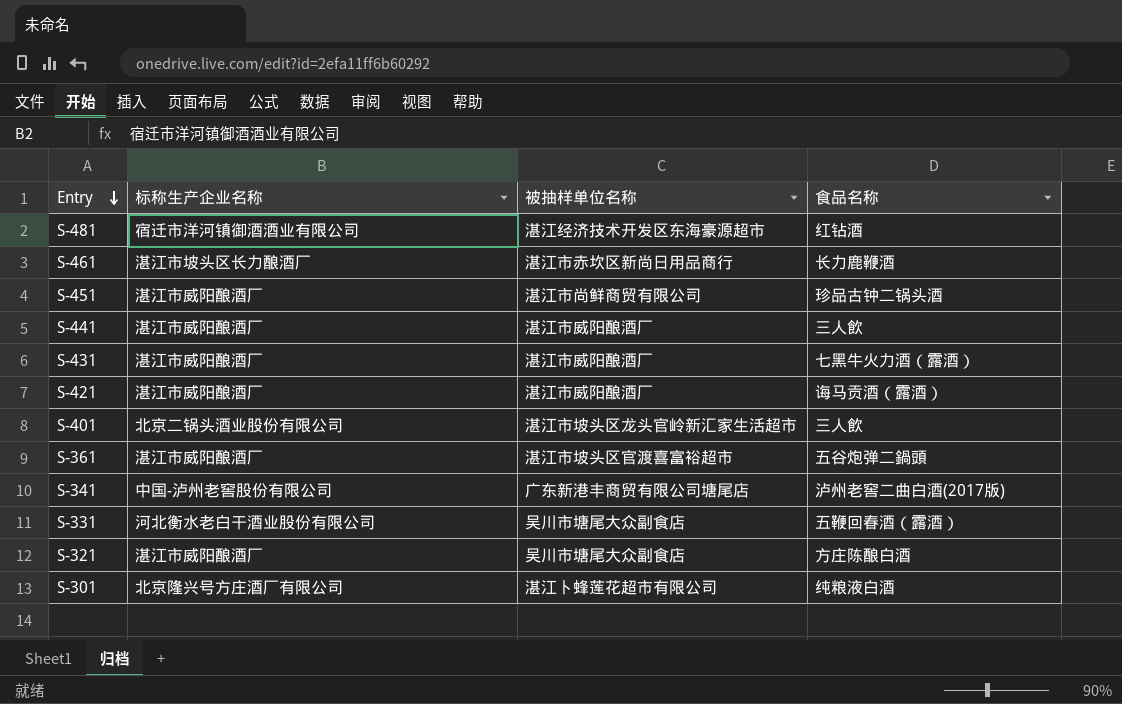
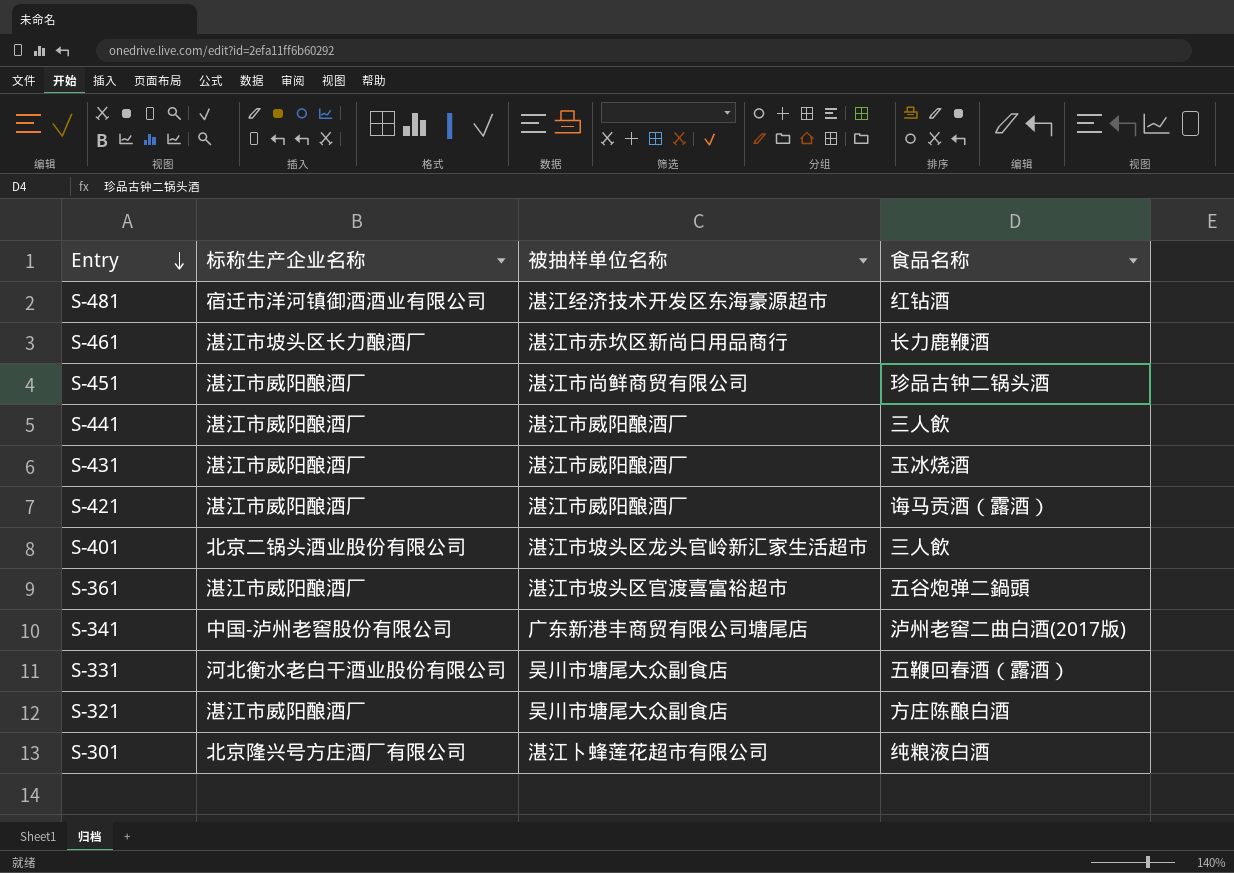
S-431 | 食品名称: 七黑牛火力酒（露酒） -> 玉冰烧酒

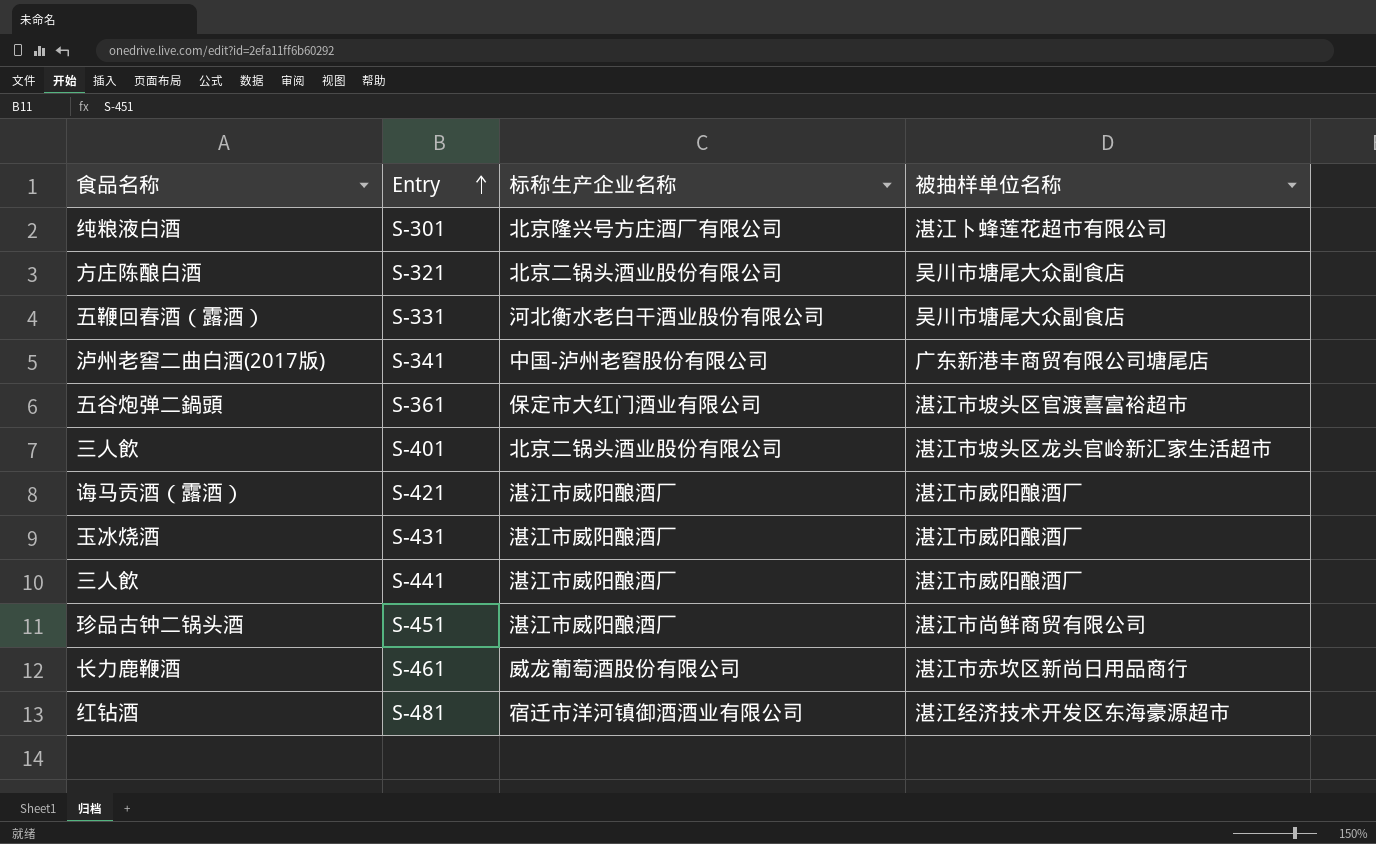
row order: Entry descending -> Entry ascending
column 食品名称 | position: 4 -> 1
S-321 | 标称生产企业名称: 湛江市威阳酿酒厂 -> 北京二锅头酒业股份有限公司
S-361 | 标称生产企业名称: 湛江市威阳酿酒厂 -> 保定市大红门酒业有限公司
S-461 | 标称生产企业名称: 湛江市坡头区长力酿酒厂 -> 威龙葡萄酒股份有限公司

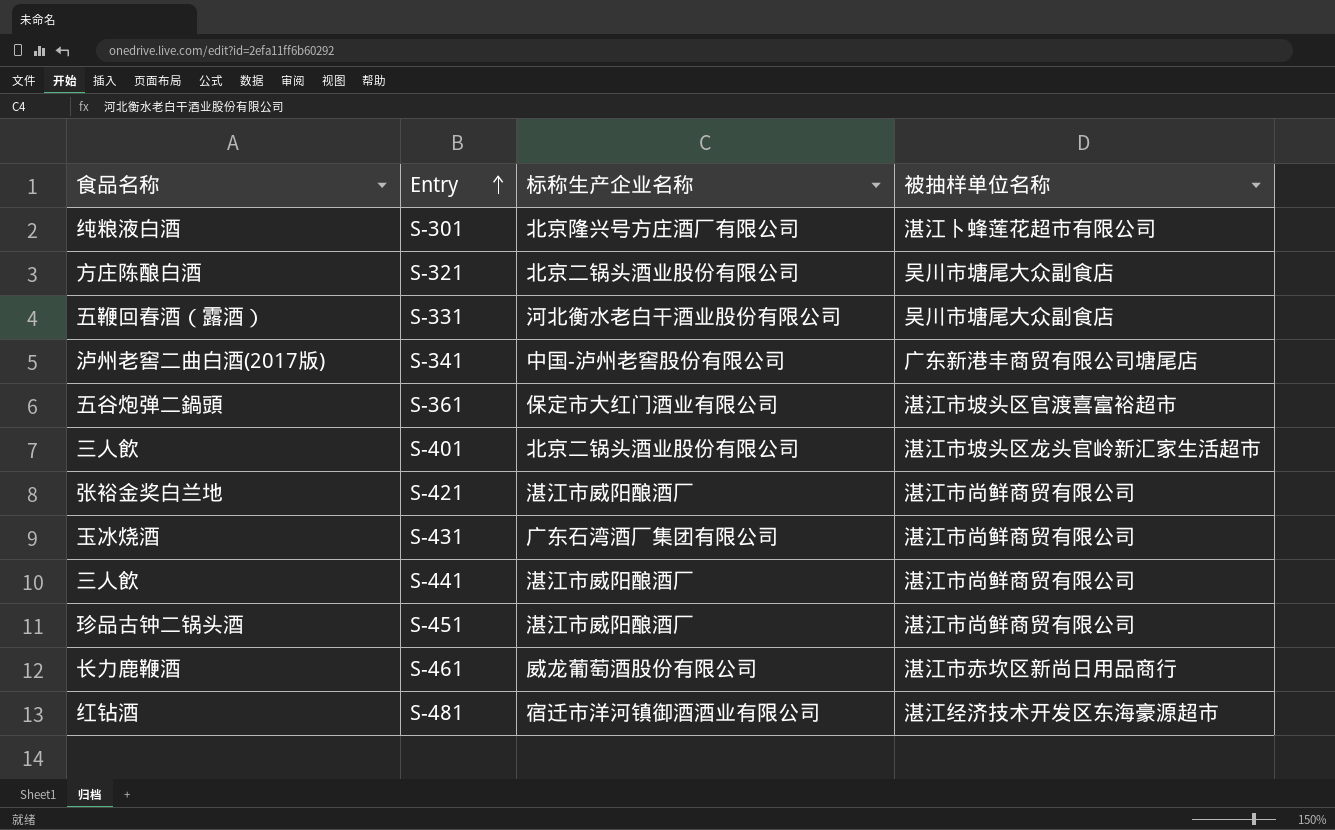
S-421 | 食品名称: 诲马贡酒（露酒） -> 张裕金奖白兰地
S-421 | 被抽样单位名称: 湛江市威阳酿酒厂 -> 湛江市尚鲜商贸有限公司
S-431 | 标称生产企业名称: 湛江市威阳酿酒厂 -> 广东石湾酒厂集团有限公司
S-431 | 被抽样单位名称: 湛江市威阳酿酒厂 -> 湛江市尚鲜商贸有限公司
S-441 | 被抽样单位名称: 湛江市威阳酿酒厂 -> 湛江市尚鲜商贸有限公司

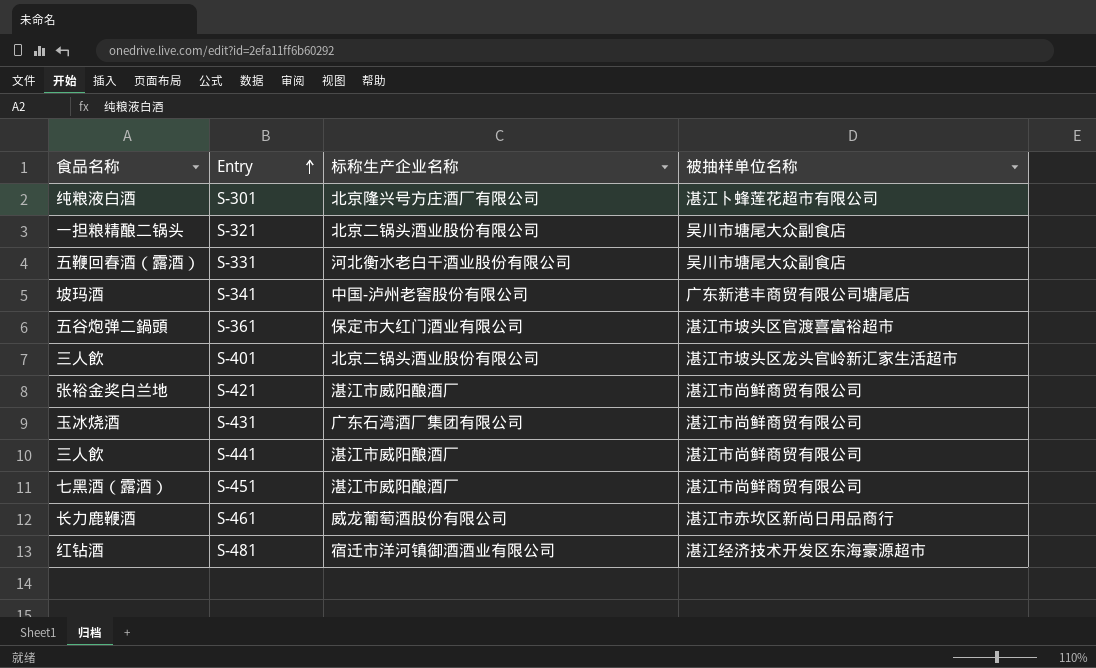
S-321 | 食品名称: 方庄陈酿白酒 -> 一担粮精酿二锅头
S-341 | 食品名称: 泸州老窖二曲白酒(2017版) -> 坡玛酒
S-451 | 食品名称: 珍品古钟二锅头酒 -> 七黑酒（露酒）

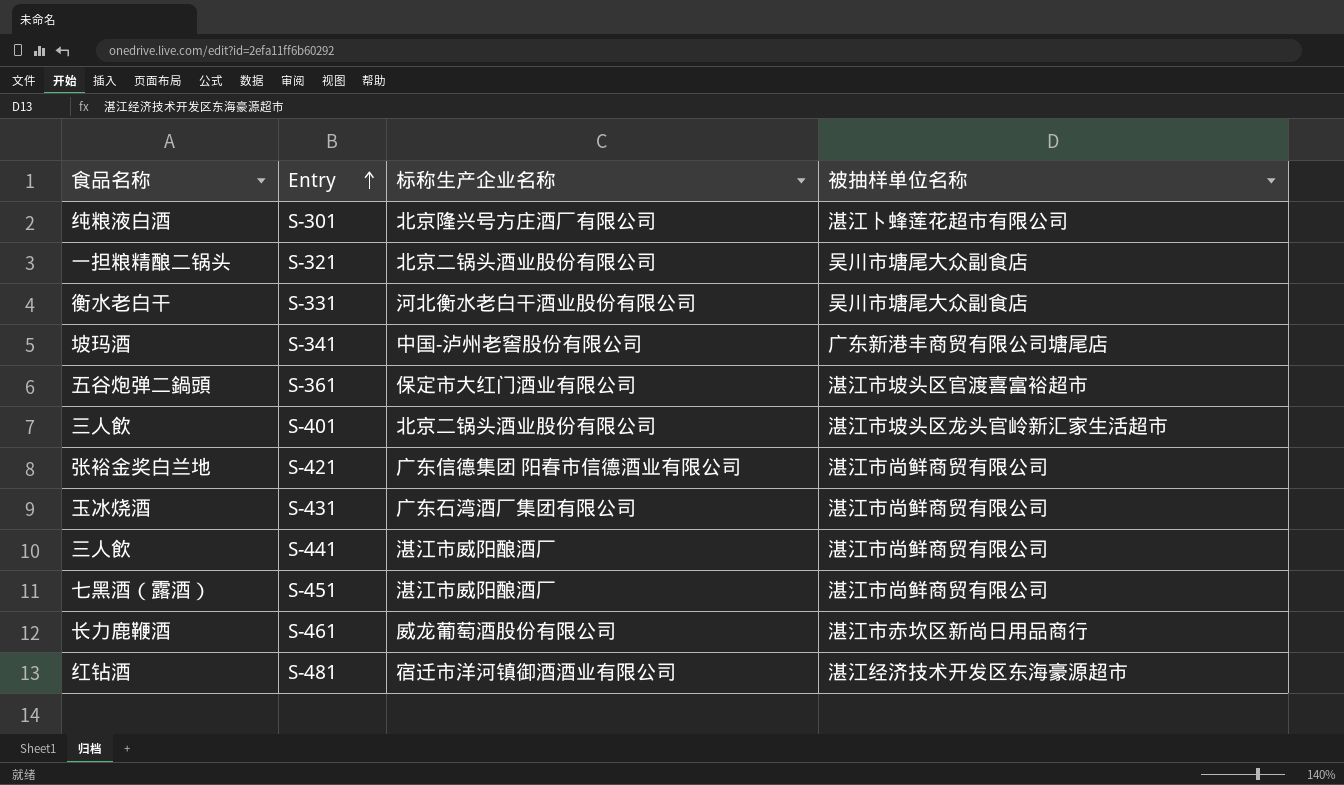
S-331 | 食品名称: 五鞭回春酒（露酒） -> 衡水老白干
S-421 | 标称生产企业名称: 湛江市威阳酿酒厂 -> 广东信德集团 阳春市信德酒业有限公司

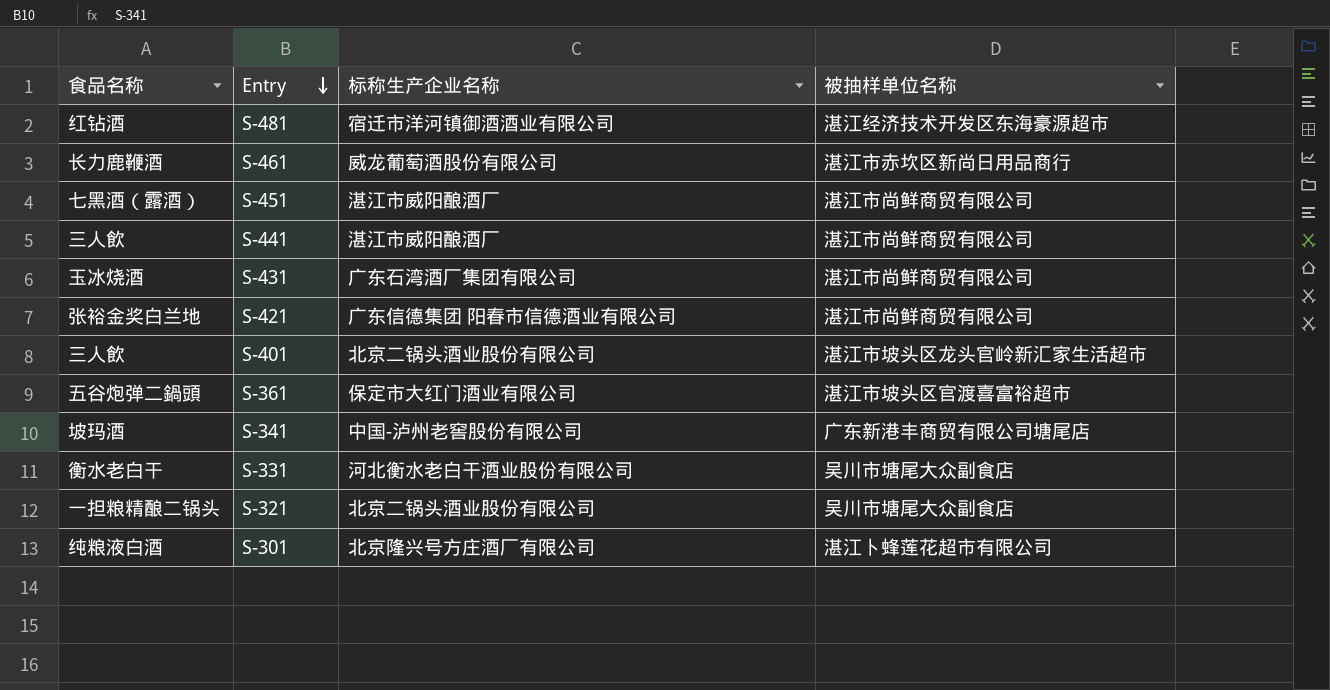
row order: Entry ascending -> Entry descending

